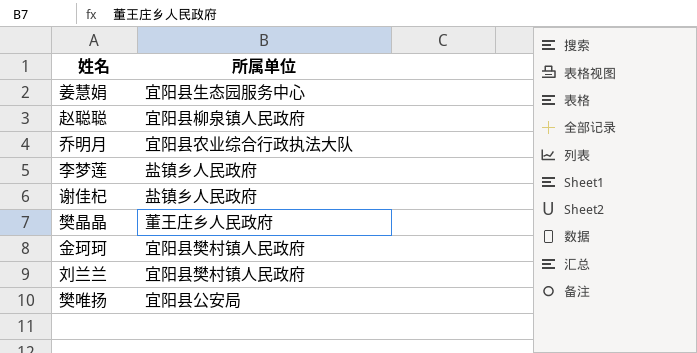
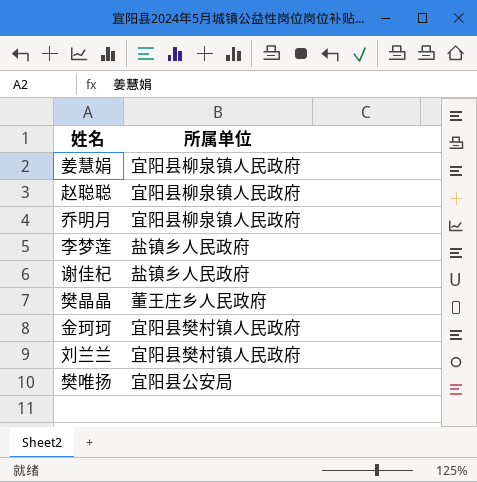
姜慧娟 | 所属单位: 宜阳县生态园服务中心 -> 宜阳县柳泉镇人民政府
乔明月 | 所属单位: 宜阳县农业综合行政执法大队 -> 宜阳县柳泉镇人民政府

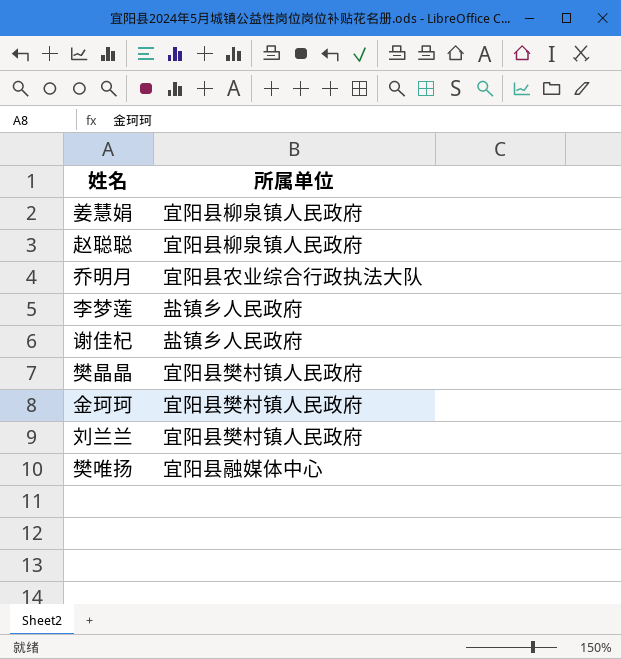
乔明月 | 所属单位: 宜阳县柳泉镇人民政府 -> 宜阳县农业综合行政执法大队
樊晶晶 | 所属单位: 董王庄乡人民政府 -> 宜阳县樊村镇人民政府
樊唯扬 | 所属单位: 宜阳县公安局 -> 宜阳县融媒体中心

